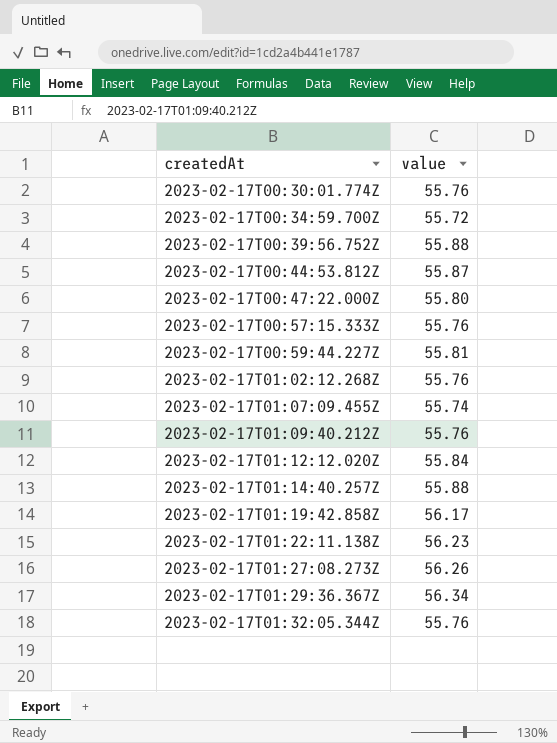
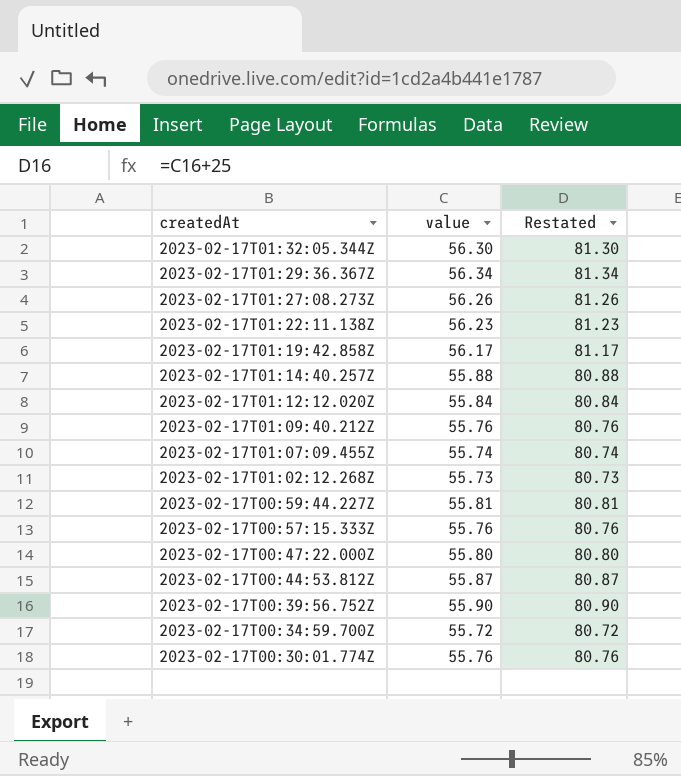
row order: createdAt ascending -> createdAt descending
column Restated | formula: none -> [value] + 25
2023-02-17T01:32:05.344Z | value: 55.76 -> 56.30
2023-02-17T01:02:12.268Z | value: 55.76 -> 55.73
2023-02-17T00:39:56.752Z | value: 55.88 -> 55.90

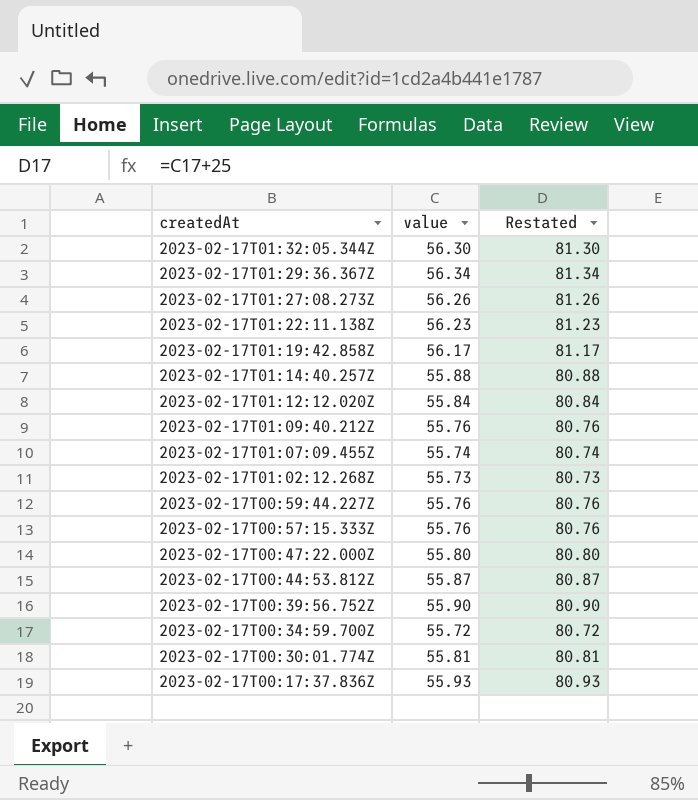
2023-02-17T00:59:44.227Z | value: 55.81 -> 55.76
2023-02-17T00:59:44.227Z | Restated: 80.81 -> 80.76
2023-02-17T00:30:01.774Z | value: 55.76 -> 55.81
2023-02-17T00:30:01.774Z | Restated: 80.76 -> 80.81
row 2023-02-17T00:17:37.836Z: none -> 55.93 | 80.93

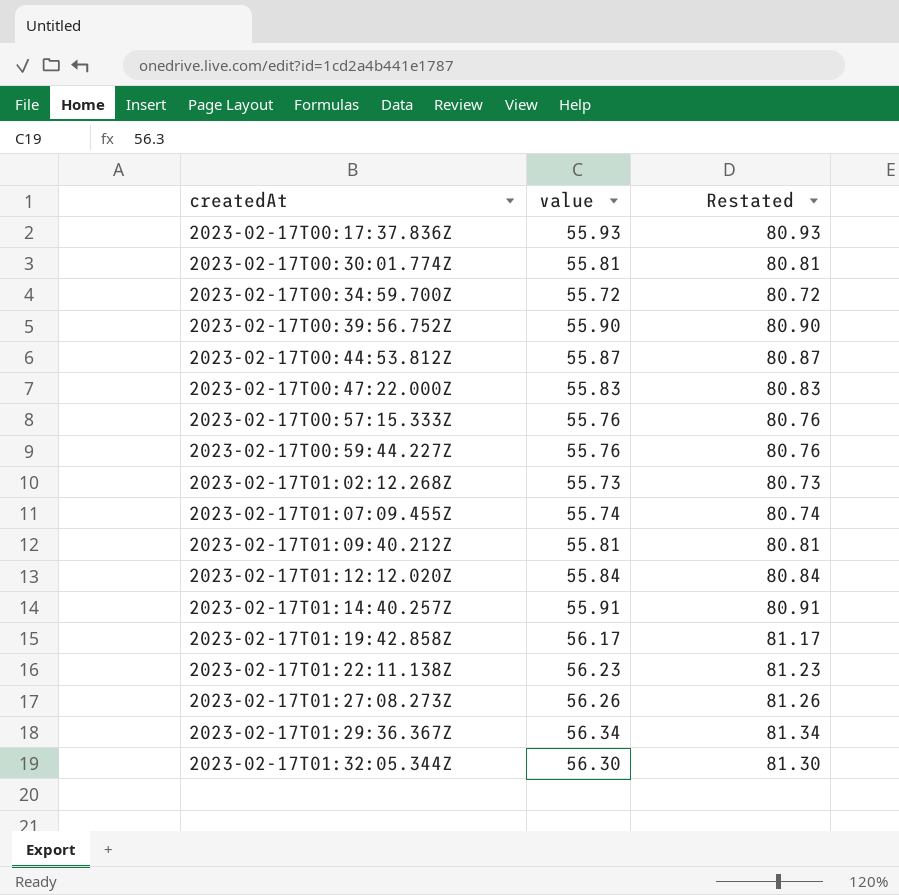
row order: createdAt descending -> createdAt ascending
2023-02-17T00:47:22.000Z | value: 55.80 -> 55.83
2023-02-17T00:47:22.000Z | Restated: 80.80 -> 80.83
2023-02-17T01:09:40.212Z | value: 55.76 -> 55.81
2023-02-17T01:09:40.212Z | Restated: 80.76 -> 80.81
2023-02-17T01:14:40.257Z | value: 55.88 -> 55.91
2023-02-17T01:14:40.257Z | Restated: 80.88 -> 80.91

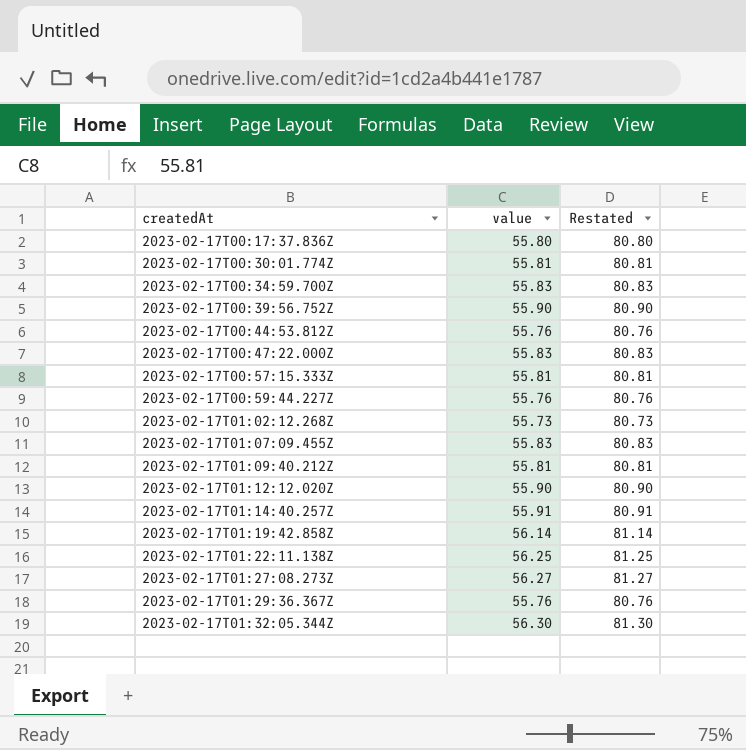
2023-02-17T00:17:37.836Z | value: 55.93 -> 55.80
2023-02-17T00:17:37.836Z | Restated: 80.93 -> 80.80
2023-02-17T00:34:59.700Z | value: 55.72 -> 55.83
2023-02-17T00:34:59.700Z | Restated: 80.72 -> 80.83
2023-02-17T00:44:53.812Z | value: 55.87 -> 55.76
2023-02-17T00:44:53.812Z | Restated: 80.87 -> 80.76
2023-02-17T00:57:15.333Z | value: 55.76 -> 55.81
2023-02-17T00:57:15.333Z | Restated: 80.76 -> 80.81
2023-02-17T01:07:09.455Z | value: 55.74 -> 55.83
2023-02-17T01:07:09.455Z | Restated: 80.74 -> 80.83
2023-02-17T01:12:12.020Z | value: 55.84 -> 55.90
2023-02-17T01:12:12.020Z | Restated: 80.84 -> 80.90
2023-02-17T01:19:42.858Z | value: 56.17 -> 56.14
2023-02-17T01:19:42.858Z | Restated: 81.17 -> 81.14
2023-02-17T01:22:11.138Z | value: 56.23 -> 56.25
2023-02-17T01:22:11.138Z | Restated: 81.23 -> 81.25
2023-02-17T01:27:08.273Z | value: 56.26 -> 56.27
2023-02-17T01:27:08.273Z | Restated: 81.26 -> 81.27
2023-02-17T01:29:36.367Z | value: 56.34 -> 55.76
2023-02-17T01:29:36.367Z | Restated: 81.34 -> 80.76

